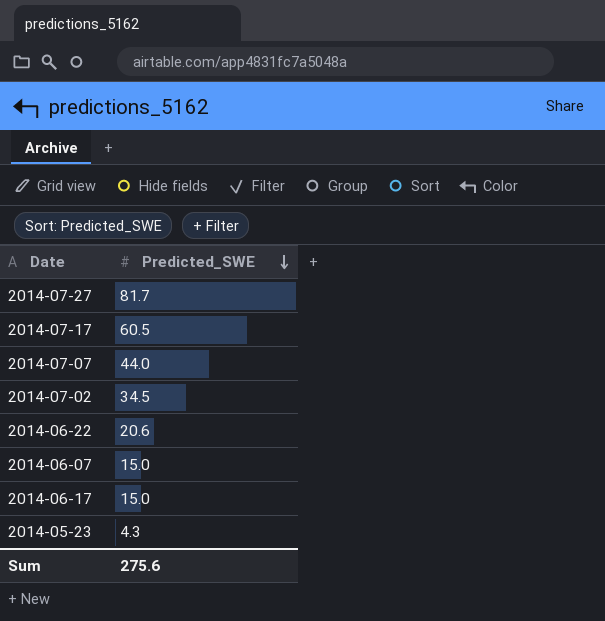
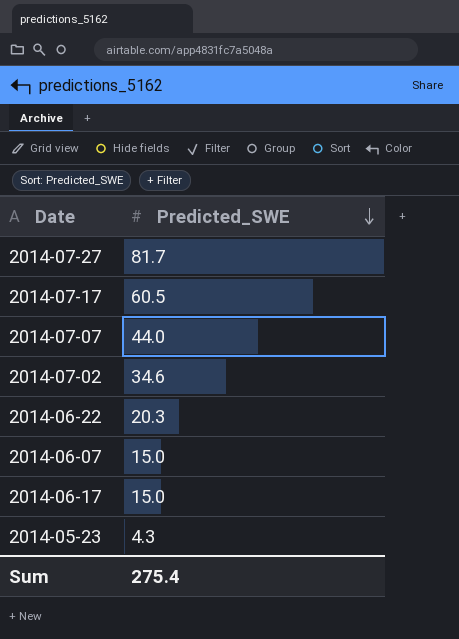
2014-07-02 | Predicted_SWE: 34.5 -> 34.6
2014-06-22 | Predicted_SWE: 20.6 -> 20.3
Sum | Predicted_SWE: 275.6 -> 275.4

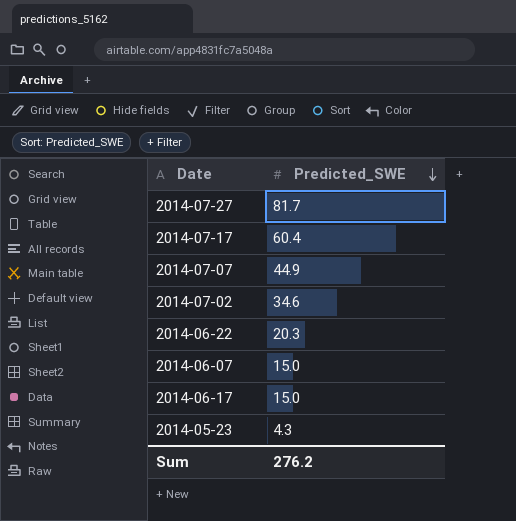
2014-07-17 | Predicted_SWE: 60.5 -> 60.4
2014-07-07 | Predicted_SWE: 44.0 -> 44.9
Sum | Predicted_SWE: 275.4 -> 276.2

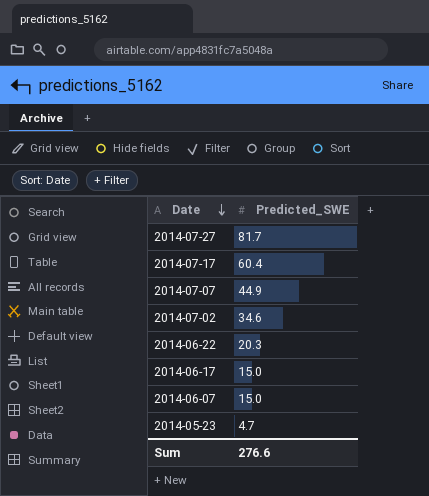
row order: Predicted_SWE descending -> Date descending
2014-05-23 | Predicted_SWE: 4.3 -> 4.7
Sum | Predicted_SWE: 276.2 -> 276.6

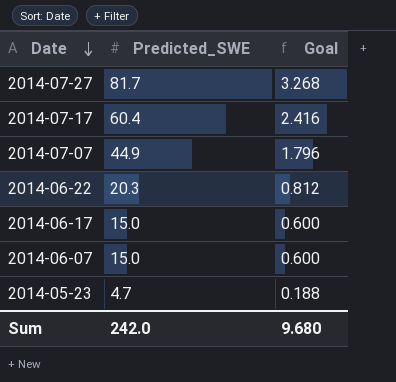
column Goal | formula: none -> [Predicted_SWE] * 0.04
row 2014-07-02: 34.6 -> none
Sum | Predicted_SWE: 276.6 -> 242.0

